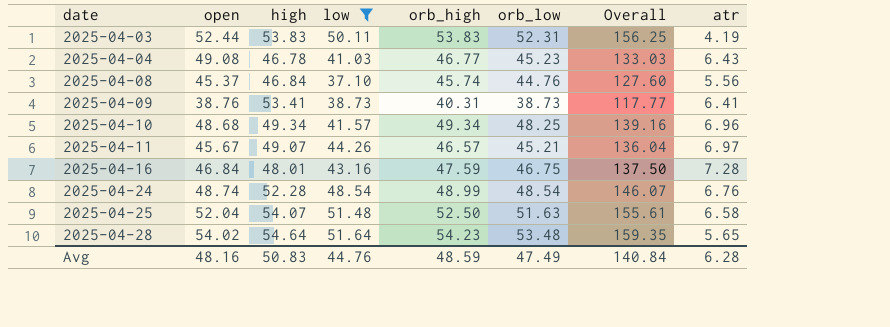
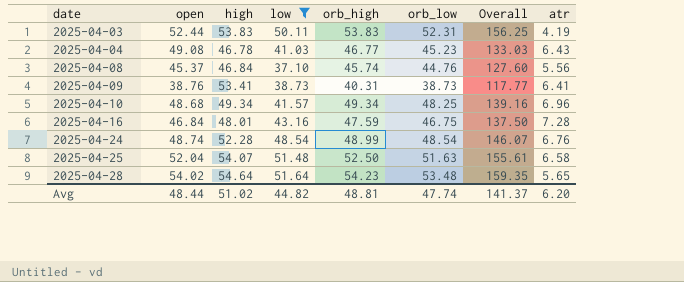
row 2025-04-11: 45.67 | 49.07 | 44.26 | 46.57 | 45.21 | 136.04 | 6.97 -> none
Avg | open: 48.16 -> 48.44
Avg | high: 50.83 -> 51.02
Avg | low: 44.76 -> 44.82
Avg | orb_high: 48.59 -> 48.81
Avg | orb_low: 47.49 -> 47.74
Avg | Overall: 140.84 -> 141.37
Avg | atr: 6.28 -> 6.20

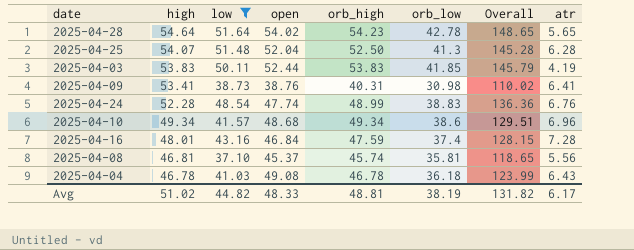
row order: date ascending -> high descending
column open | position: 2 -> 4
2025-04-28 | orb_low: 53.48 -> 42.78
2025-04-28 | Overall: 159.35 -> 148.65
2025-04-25 | orb_low: 51.63 -> 41.3
2025-04-25 | Overall: 155.61 -> 145.28
2025-04-25 | atr: 6.58 -> 6.28
2025-04-03 | orb_low: 52.31 -> 41.85
2025-04-03 | Overall: 156.25 -> 145.79
2025-04-09 | orb_low: 38.73 -> 30.98
2025-04-09 | Overall: 117.77 -> 110.02
2025-04-24 | open: 48.74 -> 47.74
2025-04-24 | orb_low: 48.54 -> 38.83
2025-04-24 | Overall: 146.07 -> 136.36
2025-04-10 | orb_low: 48.25 -> 38.6
2025-04-10 | Overall: 139.16 -> 129.51
2025-04-16 | orb_low: 46.75 -> 37.4
2025-04-16 | Overall: 137.50 -> 128.15
2025-04-08 | high: 46.84 -> 46.81
2025-04-08 | orb_low: 44.76 -> 35.81
2025-04-08 | Overall: 127.60 -> 118.65
2025-04-04 | orb_high: 46.77 -> 46.78
2025-04-04 | orb_low: 45.23 -> 36.18
2025-04-04 | Overall: 133.03 -> 123.99
Avg | open: 48.44 -> 48.33
Avg | orb_low: 47.74 -> 38.19
Avg | Overall: 141.37 -> 131.82
Avg | atr: 6.20 -> 6.17

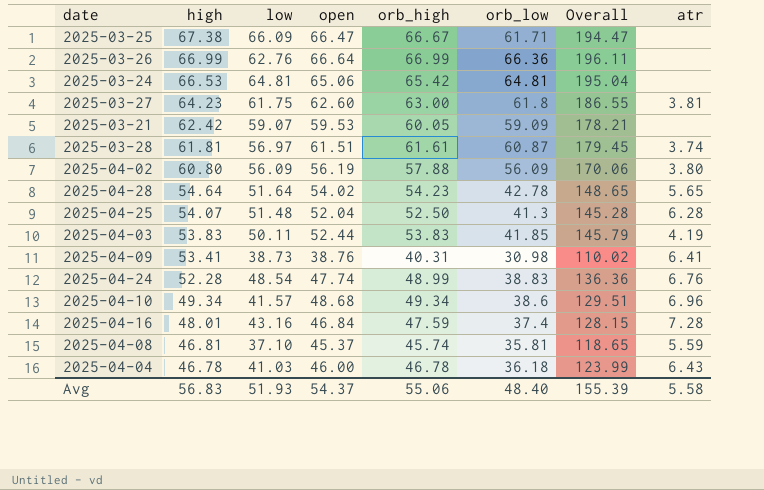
filter: low <= 51.64 -> none
2025-04-08 | atr: 5.56 -> 5.59
2025-04-04 | open: 49.08 -> 46.00
Avg | high: 51.02 -> 56.83
Avg | low: 44.82 -> 51.93
Avg | open: 48.33 -> 54.37
Avg | orb_high: 48.81 -> 55.06
Avg | orb_low: 38.19 -> 48.40
Avg | Overall: 131.82 -> 155.39
Avg | atr: 6.17 -> 5.58

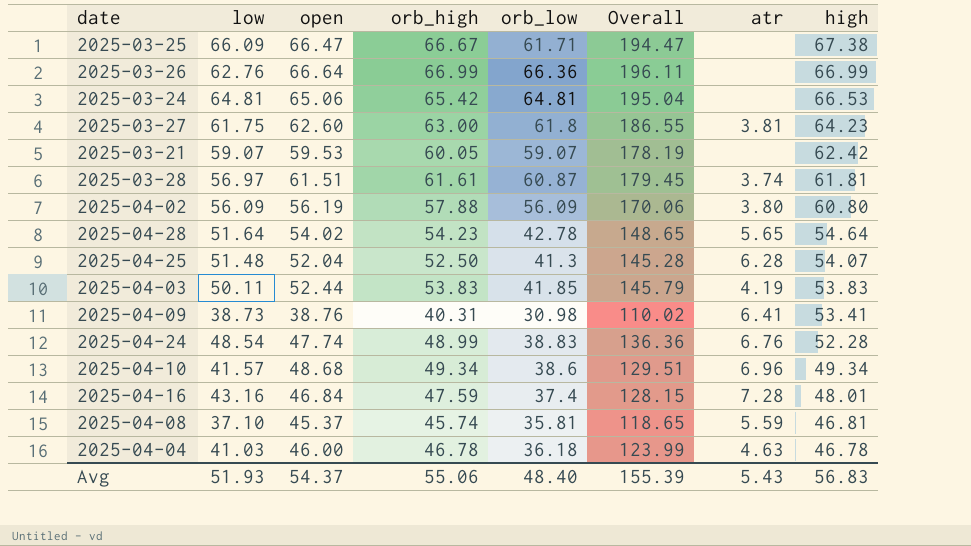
column high | position: 2 -> 8
2025-03-21 | orb_low: 59.09 -> 59.07
2025-03-21 | Overall: 178.21 -> 178.19
2025-04-04 | atr: 6.43 -> 4.63
Avg | atr: 5.58 -> 5.43

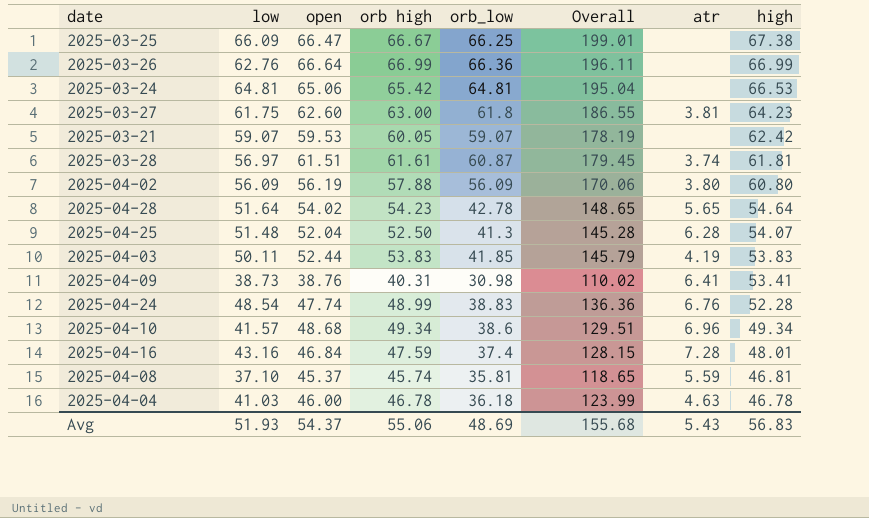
column name: orb_high -> orb high
2025-03-25 | orb_low: 61.71 -> 66.25
2025-03-25 | Overall: 194.47 -> 199.01
Avg | orb_low: 48.40 -> 48.69
Avg | Overall: 155.39 -> 155.68

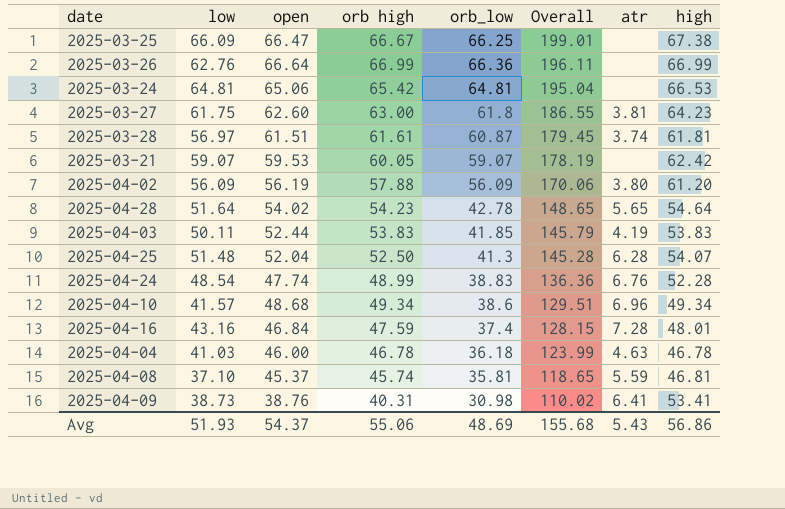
row order: high descending -> Overall descending
2025-04-02 | high: 60.80 -> 61.20
Avg | high: 56.83 -> 56.86

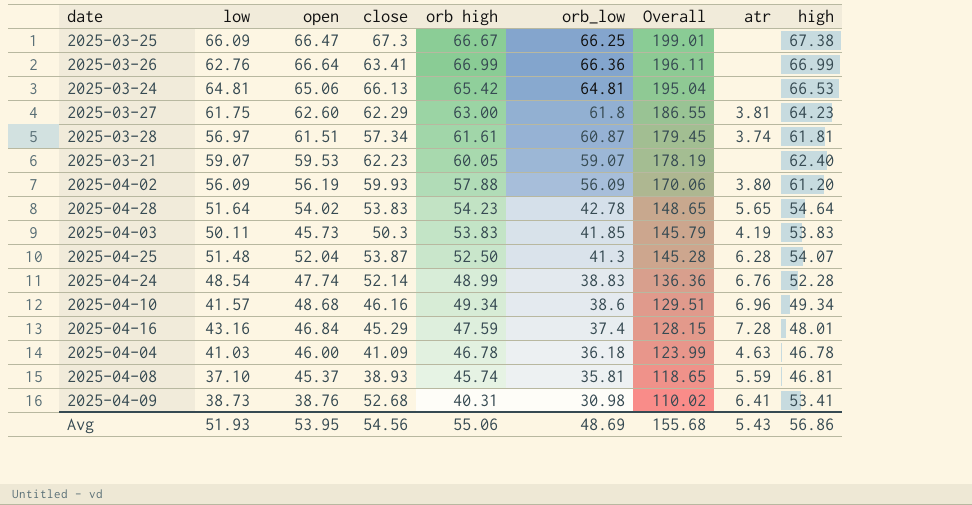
column close | position: none -> 4
2025-03-21 | high: 62.42 -> 62.40
2025-04-03 | open: 52.44 -> 45.73
Avg | open: 54.37 -> 53.95

